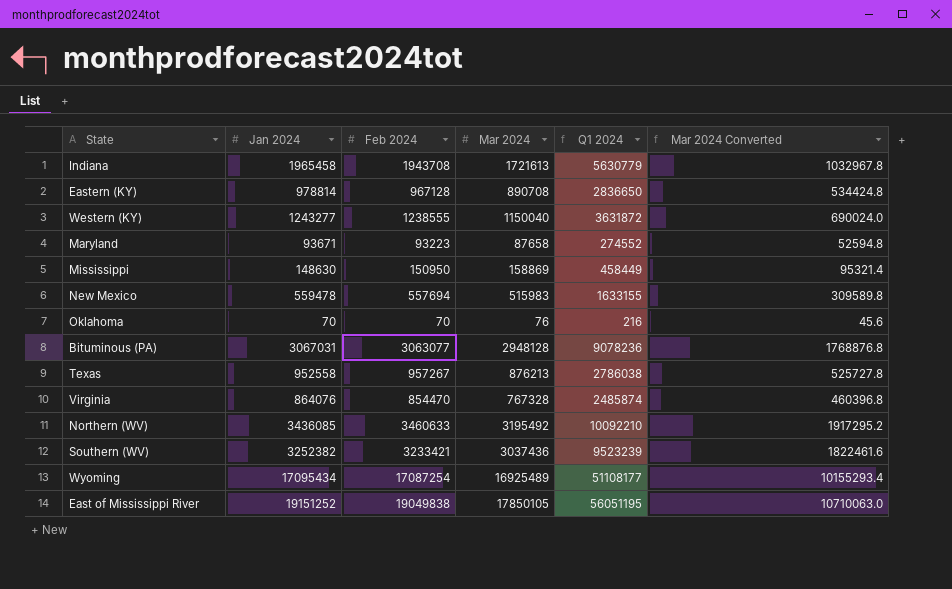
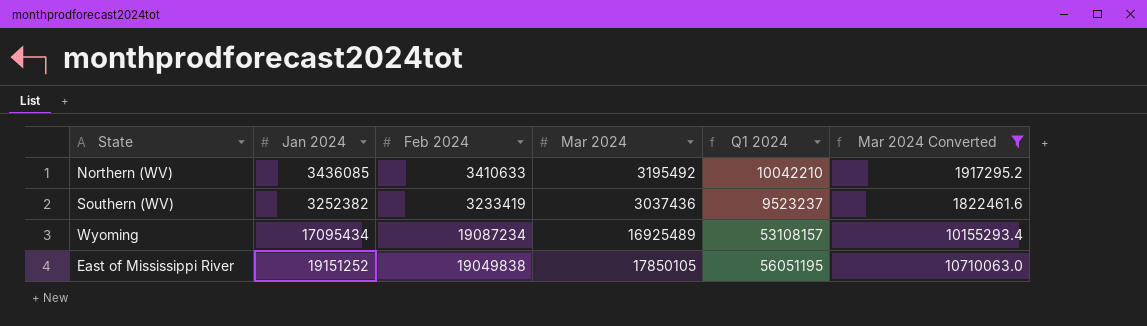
filter: none -> Mar 2024 Converted >= 1822461.6
Northern (WV) | Feb 2024: 3460633 -> 3410633
Northern (WV) | Q1 2024: 10092210 -> 10042210
Southern (WV) | Feb 2024: 3233421 -> 3233419
Southern (WV) | Q1 2024: 9523239 -> 9523237
Wyoming | Feb 2024: 17087254 -> 19087234
Wyoming | Q1 2024: 51108177 -> 53108157

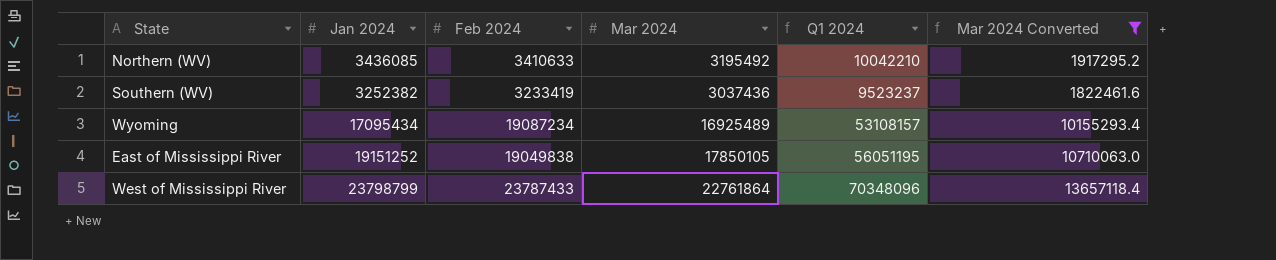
row West of Mississippi River: none -> 23798799 | 23787433 | 22761864 | 70348096 | 13657118.4

